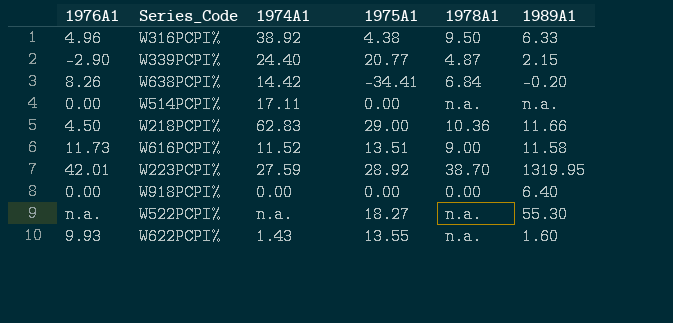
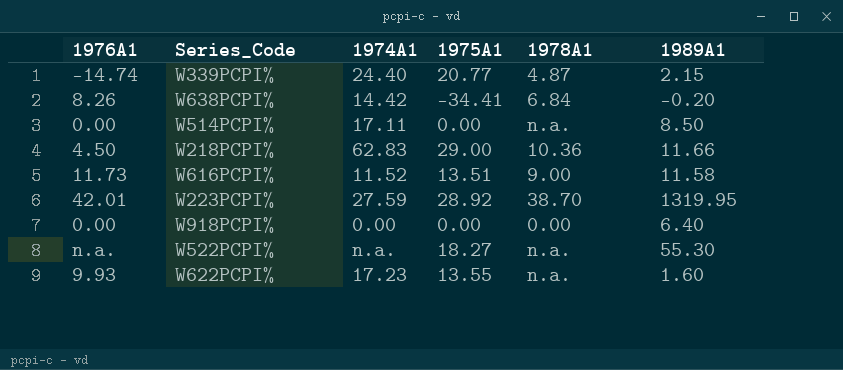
row W316PCPI%: 4.96 | 38.92 | 4.38 | 9.50 | 6.33 -> none
W339PCPI% | 1976A1: -2.90 -> -14.74
W514PCPI% | 1989A1: n.a. -> 8.50
W622PCPI% | 1974A1: 1.43 -> 17.23

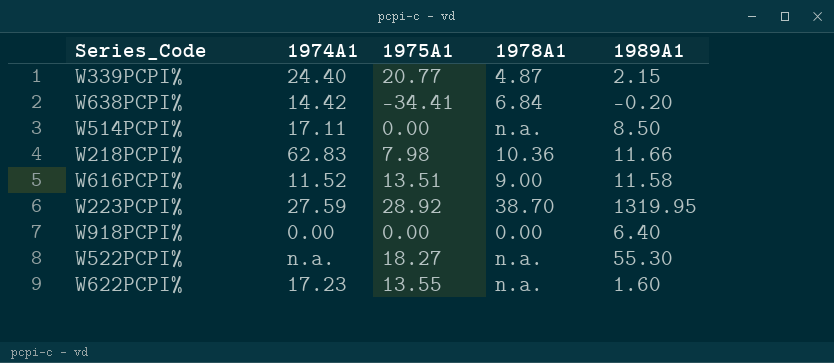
column 1976A1 | position: 1 -> none
W218PCPI% | 1975A1: 29.00 -> 7.98

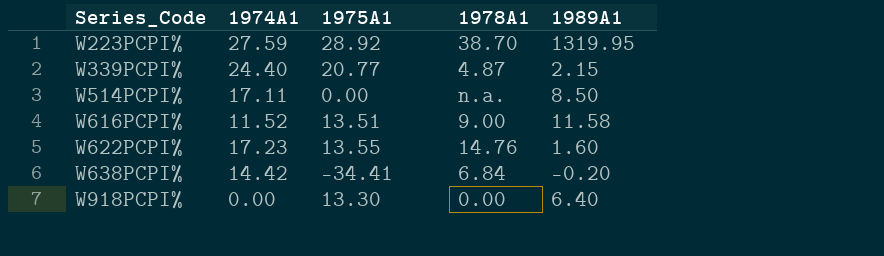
row order: none -> Series_Code ascending
row W218PCPI%: 62.83 | 7.98 | 10.36 | 11.66 -> none
row W522PCPI%: n.a. | 18.27 | n.a. | 55.30 -> none
W622PCPI% | 1978A1: n.a. -> 14.76
W918PCPI% | 1975A1: 0.00 -> 13.30

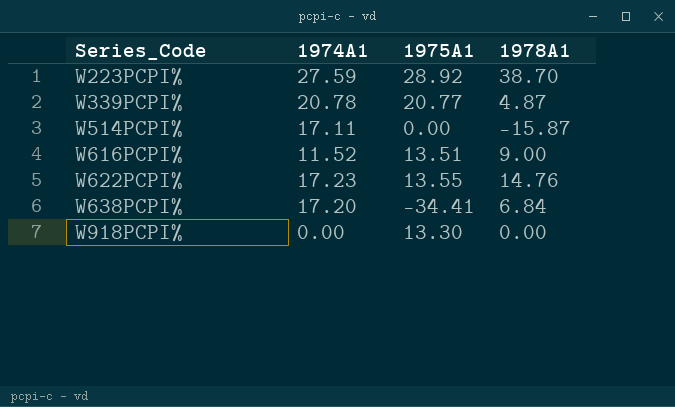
column 1989A1 | position: 5 -> none
W339PCPI% | 1974A1: 24.40 -> 20.78
W514PCPI% | 1978A1: n.a. -> -15.87
W638PCPI% | 1974A1: 14.42 -> 17.20

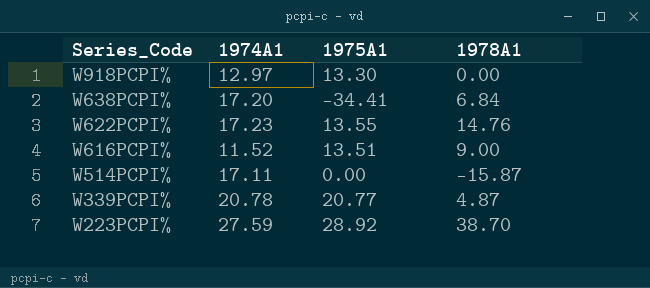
row order: Series_Code ascending -> Series_Code descending
W918PCPI% | 1974A1: 0.00 -> 12.97

